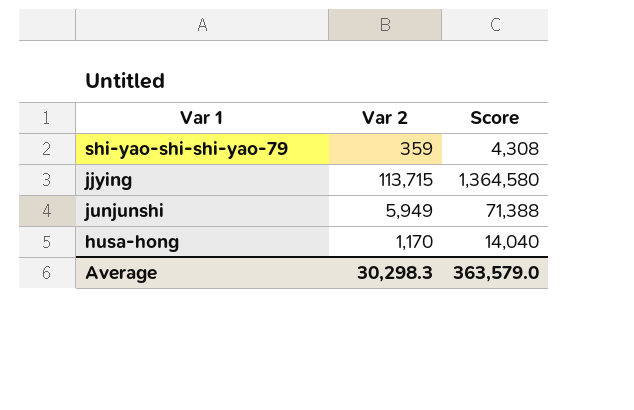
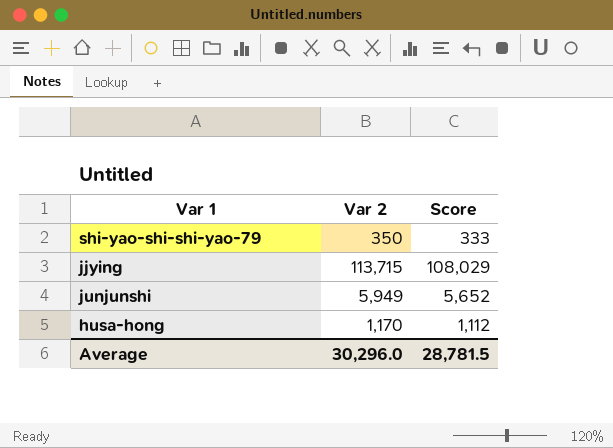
column Score | formula: [Var 2] * 12 -> [Var 2] * 0.95
shi-yao-shi-shi-yao-79 | Var 2: 359 -> 350
Average | Var 2: 30,298.3 -> 30,296.0
Average | Score: 363,579.0 -> 28,781.5

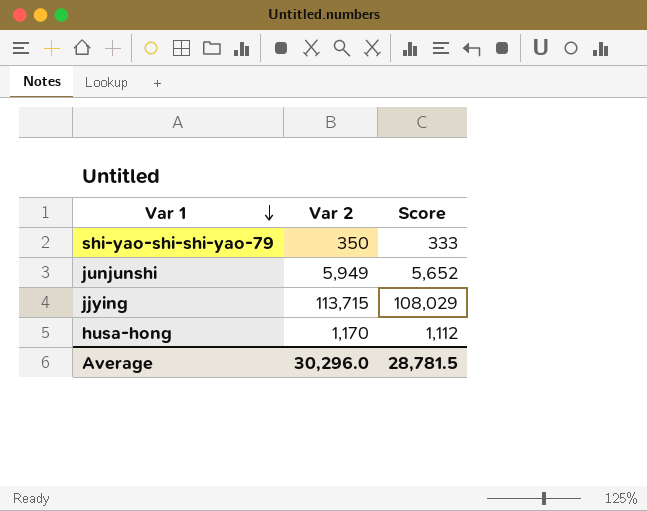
row order: none -> Var 1 descending

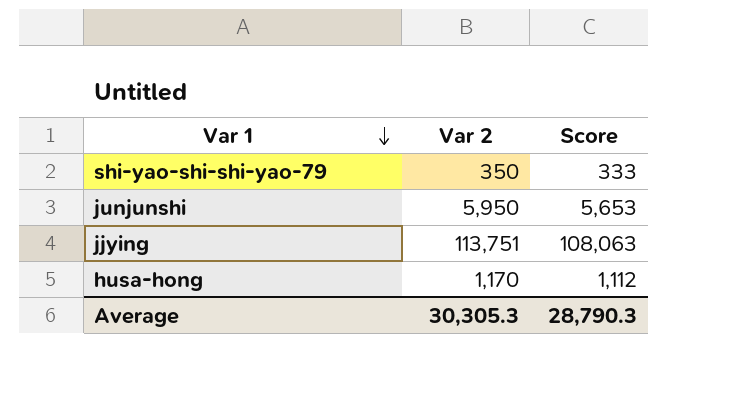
junjunshi | Var 2: 5,949 -> 5,950
junjunshi | Score: 5,652 -> 5,653
jjying | Var 2: 113,715 -> 113,751
jjying | Score: 108,029 -> 108,063
Average | Var 2: 30,296.0 -> 30,305.3
Average | Score: 28,781.5 -> 28,790.3

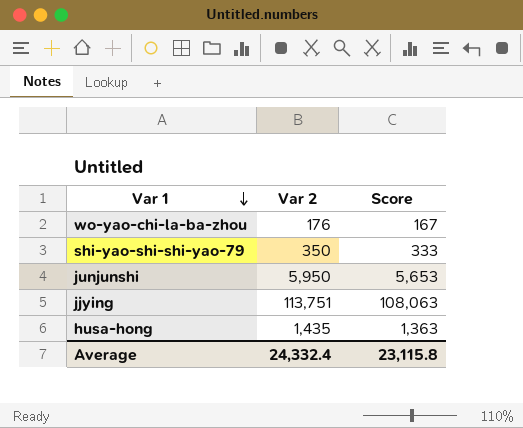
row wo-yao-chi-la-ba-zhou: none -> 176 | 167
husa-hong | Var 2: 1,170 -> 1,435
husa-hong | Score: 1,112 -> 1,363
Average | Var 2: 30,305.3 -> 24,332.4
Average | Score: 28,790.3 -> 23,115.8

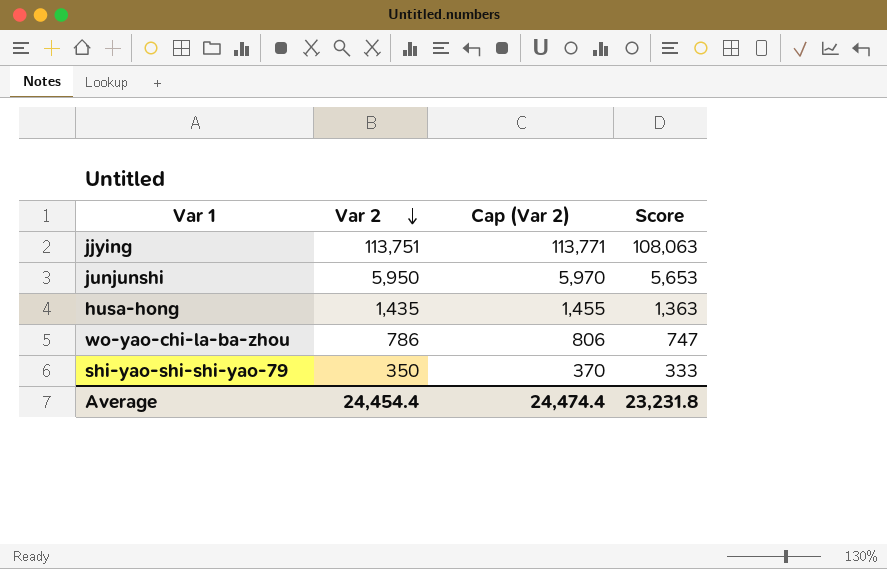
row order: Var 1 descending -> Var 2 descending
column Cap (Var 2) | formula: none -> [Var 2] + 20
wo-yao-chi-la-ba-zhou | Var 2: 176 -> 786
wo-yao-chi-la-ba-zhou | Score: 167 -> 747
Average | Var 2: 24,332.4 -> 24,454.4
Average | Score: 23,115.8 -> 23,231.8

